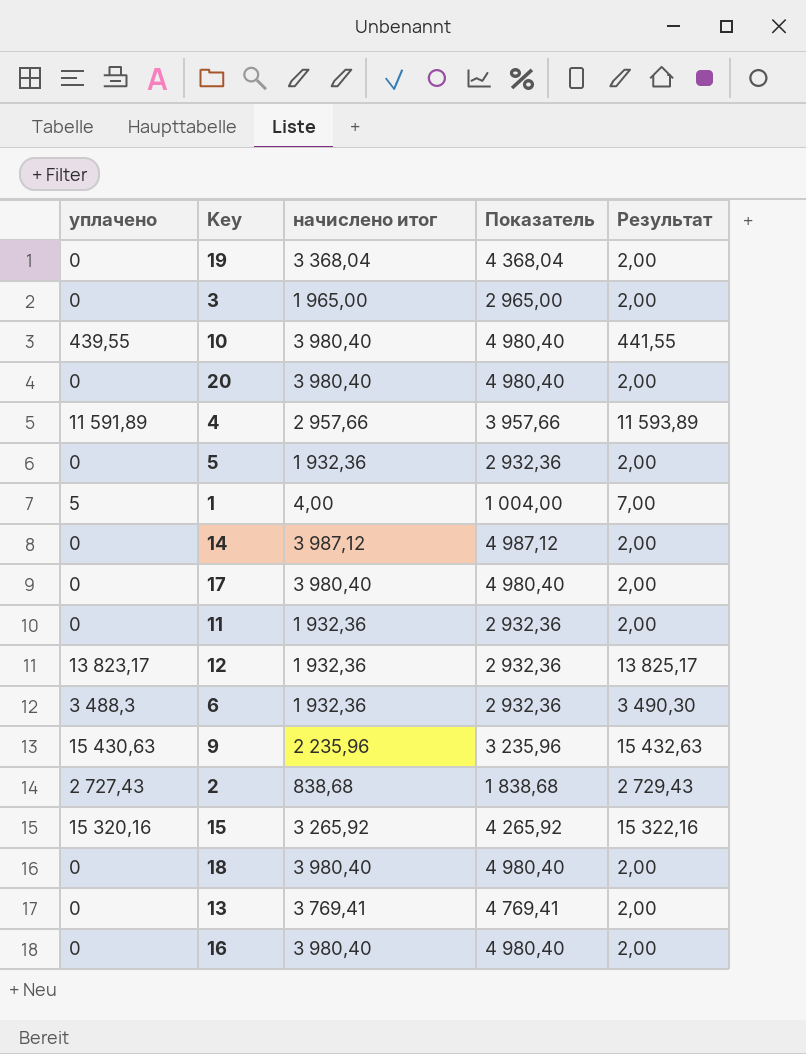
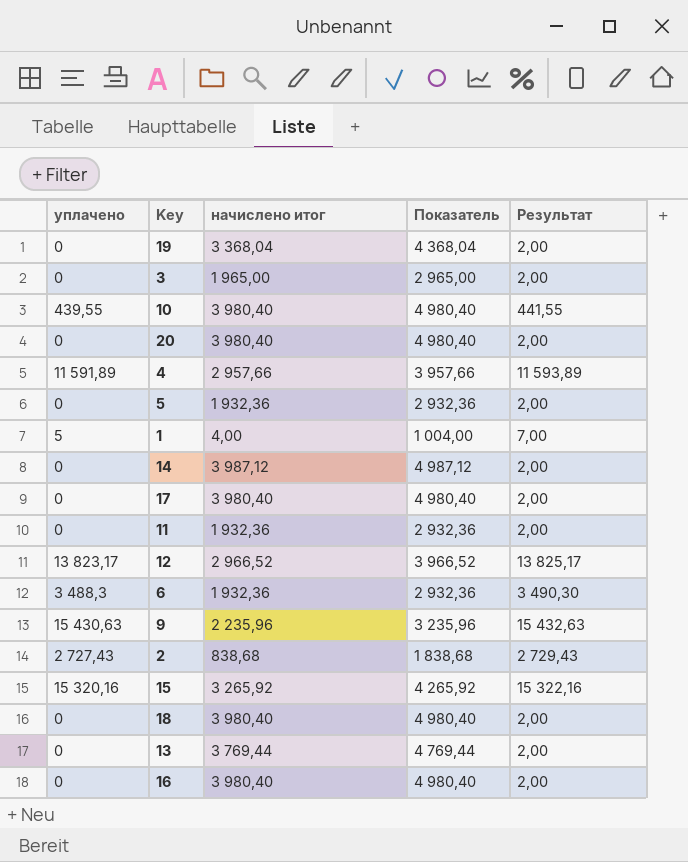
12 | начислено итог: 1 932,36 -> 2 966,52
12 | Показатель: 2 932,36 -> 3 966,52
13 | начислено итог: 3 769,41 -> 3 769,44
13 | Показатель: 4 769,41 -> 4 769,44

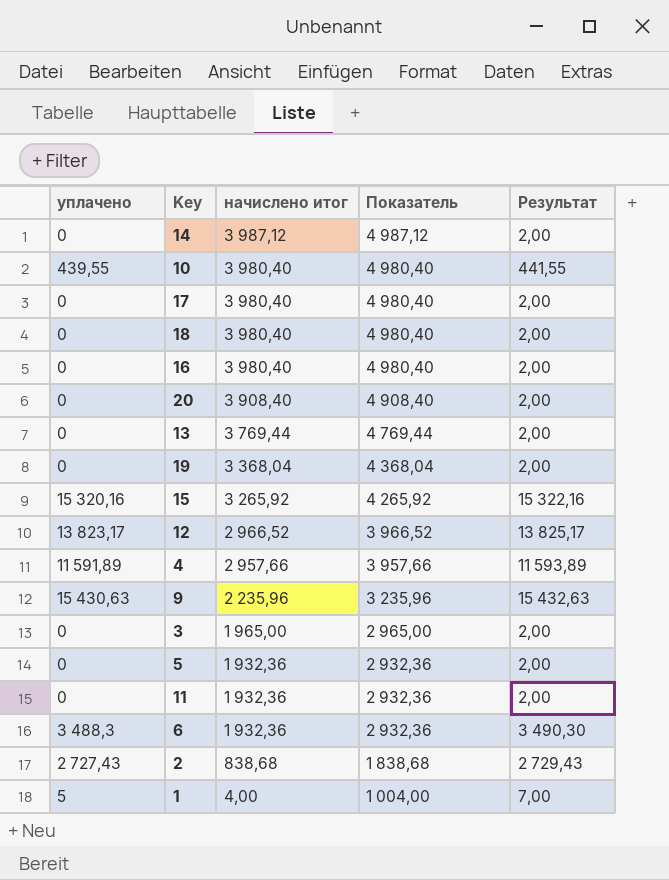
row order: none -> начислено итог descending
20 | начислено итог: 3 980,40 -> 3 908,40
20 | Показатель: 4 980,40 -> 4 908,40

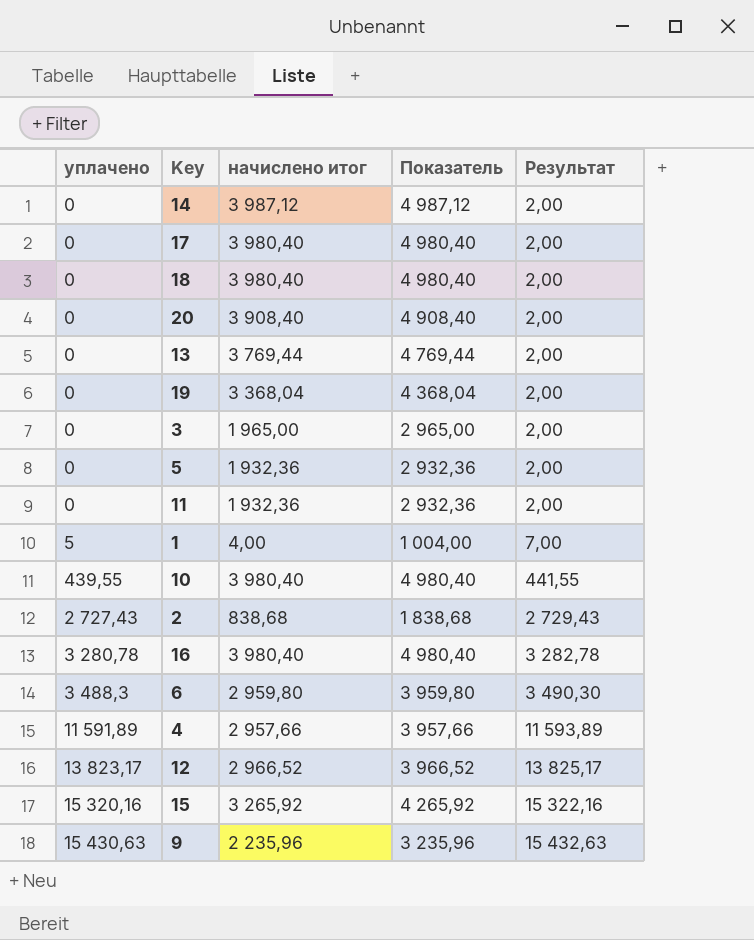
row order: начислено итог descending -> уплачено ascending
16 | уплачено: 0 -> 3 280,78
16 | Результат: 2,00 -> 3 282,78
6 | начислено итог: 1 932,36 -> 2 959,80
6 | Показатель: 2 932,36 -> 3 959,80

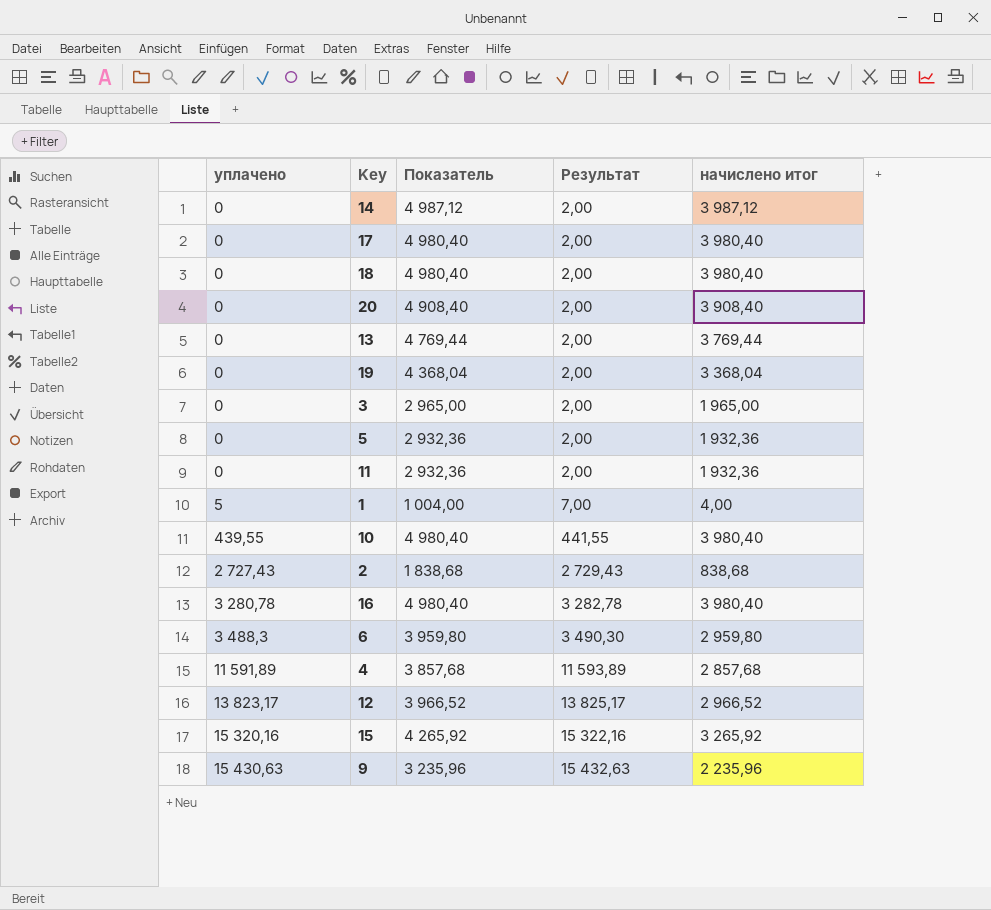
column начислено итог | position: 3 -> 5
4 | Показатель: 3 957,66 -> 3 857,68
4 | начислено итог: 2 957,66 -> 2 857,68

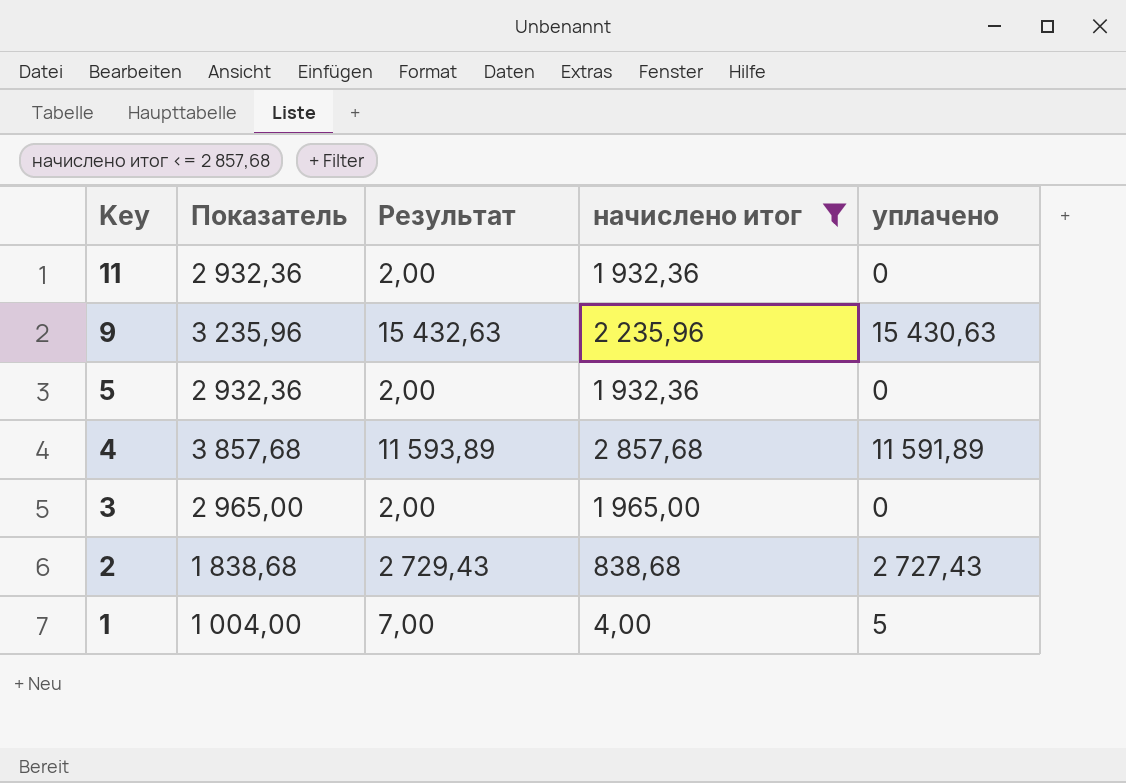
filter: none -> начислено итог <= 2 857,68
row order: уплачено ascending -> Key descending
column уплачено | position: 1 -> 5

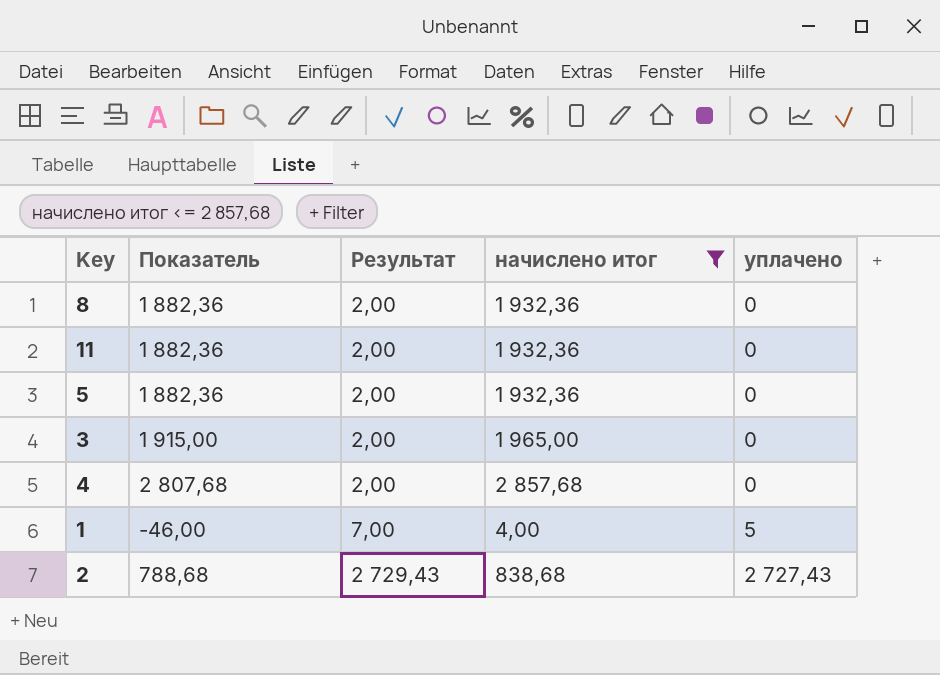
row order: Key descending -> Результат ascending
column Показатель | formula: [начислено итог] + 1000 -> [начислено итог] - 50
row 9: 3 235,96 | 15 432,63 | 2 235,96 | 15 430,63 -> none
row 8: none -> 1 882,36 | 2,00 | 1 932,36 | 0
4 | Результат: 11 593,89 -> 2,00
4 | уплачено: 11 591,89 -> 0

